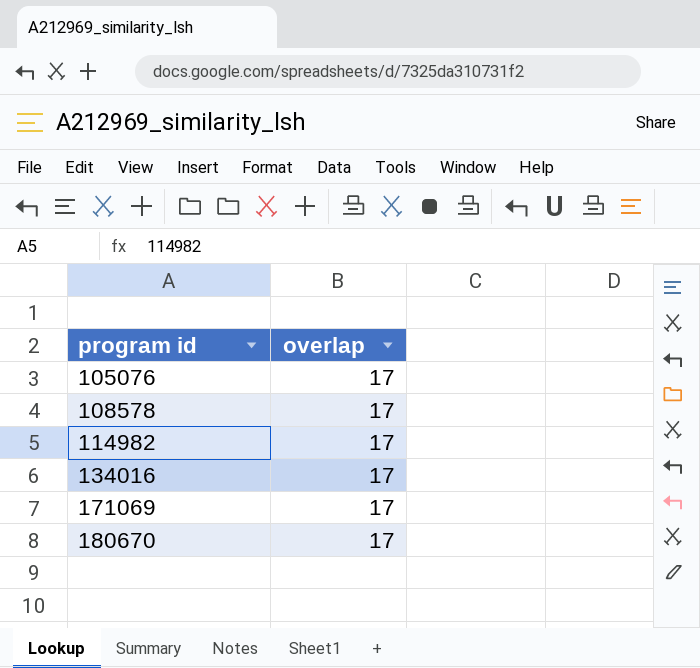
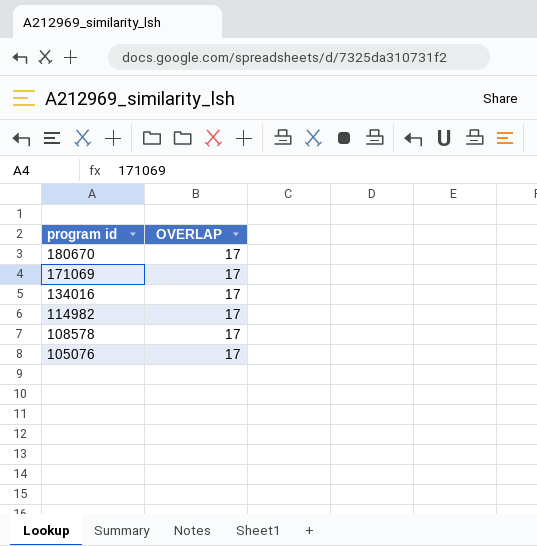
row order: program id ascending -> program id descending
column name: overlap -> OVERLAP

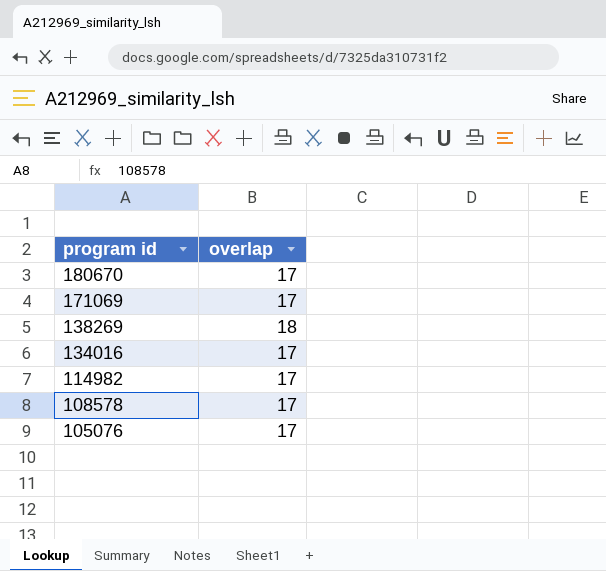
column name: OVERLAP -> overlap
row 138269: none -> 18

